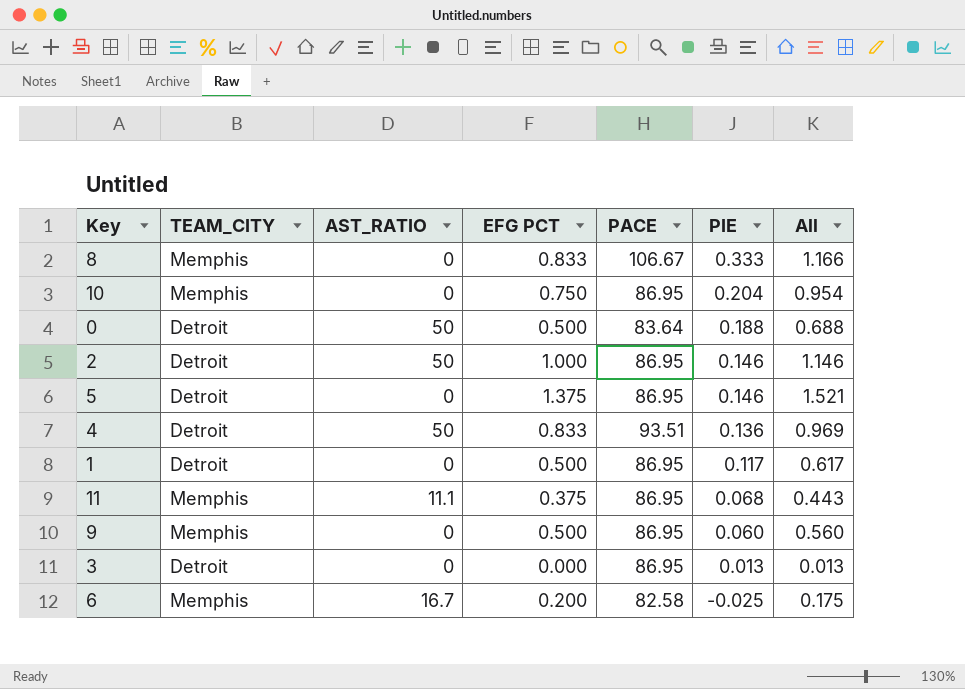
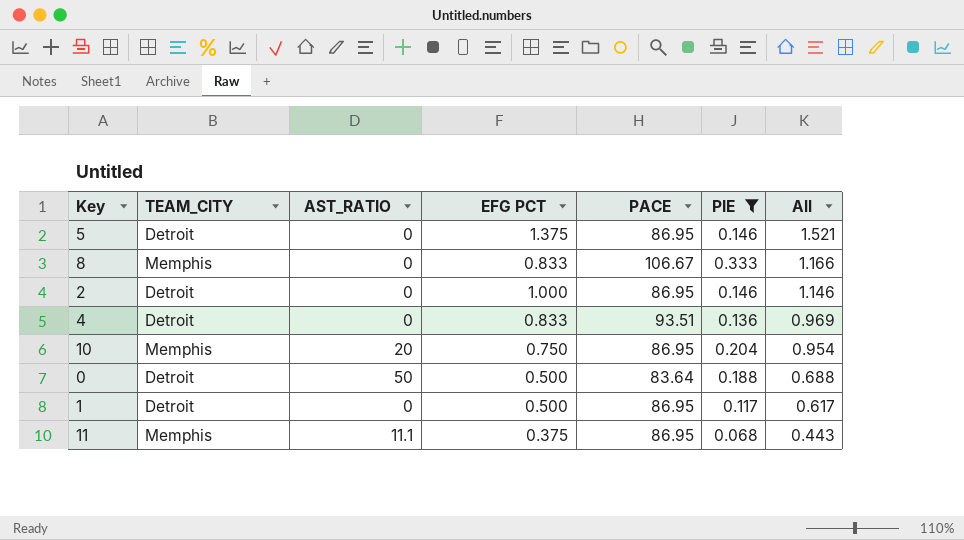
filter: none -> PIE >= 0.068
row order: PIE descending -> All descending
2 | AST_RATIO: 50 -> 0
4 | AST_RATIO: 50 -> 0
10 | AST_RATIO: 0 -> 20

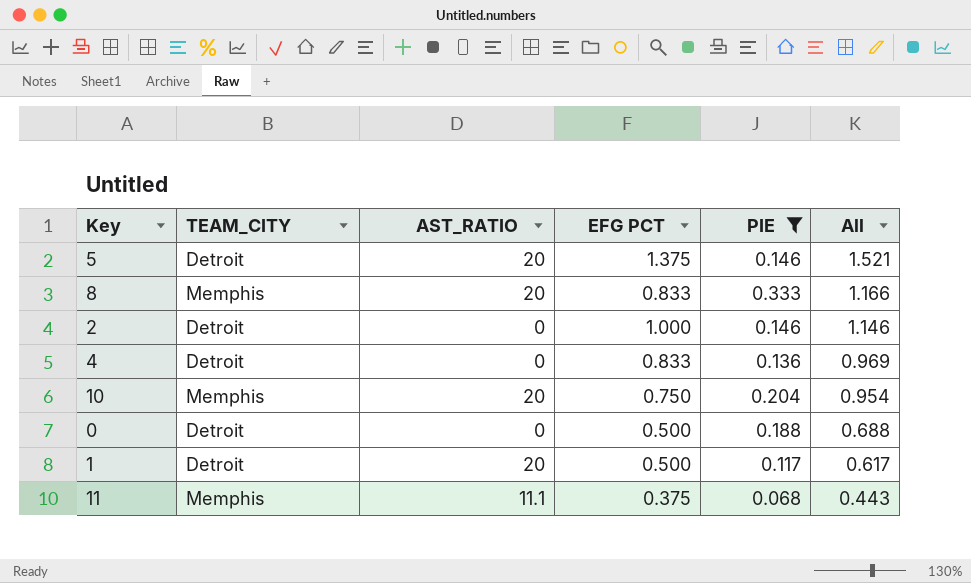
column PACE | position: 5 -> none
5 | AST_RATIO: 0 -> 20
8 | AST_RATIO: 0 -> 20
0 | AST_RATIO: 50 -> 0
1 | AST_RATIO: 0 -> 20

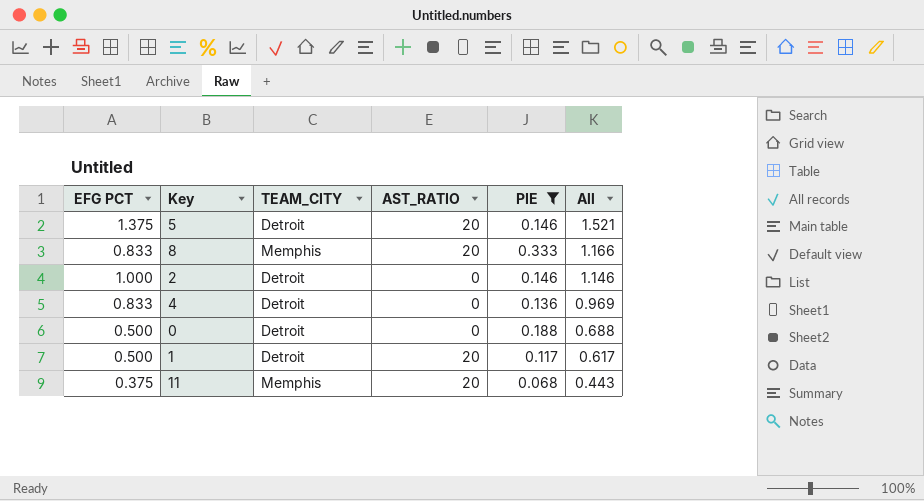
column EFG PCT | position: 4 -> 1
row 10: Memphis | 20 | 0.750 | 0.204 | 0.954 -> none
11 | AST_RATIO: 11.1 -> 20

